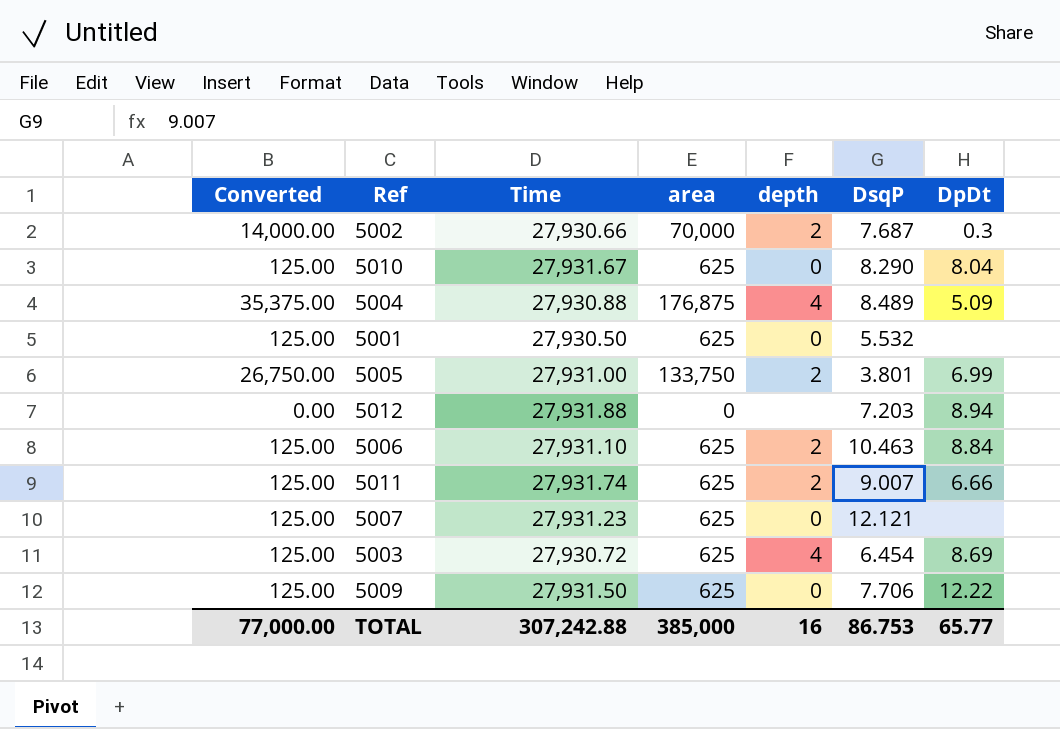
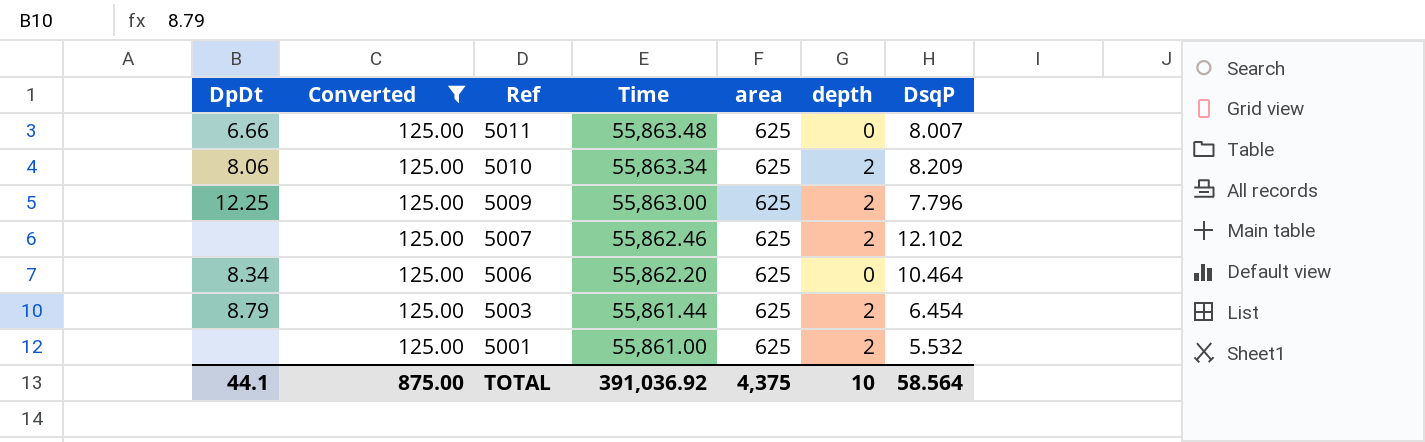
filter: none -> Converted = 125.00
row order: none -> Ref descending
column DpDt | position: 7 -> 1
5011 | Time: 27,931.74 -> 55,863.48
5011 | depth: 2 -> 0
5011 | DsqP: 9.007 -> 8.007
5010 | DpDt: 8.04 -> 8.06
5010 | Time: 27,931.67 -> 55,863.34
5010 | depth: 0 -> 2
5010 | DsqP: 8.290 -> 8.209
5009 | DpDt: 12.22 -> 12.25
5009 | Time: 27,931.50 -> 55,863.00
5009 | depth: 0 -> 2
5009 | DsqP: 7.706 -> 7.796
5007 | Time: 27,931.23 -> 55,862.46
5007 | depth: 0 -> 2
5007 | DsqP: 12.121 -> 12.102
5006 | DpDt: 8.84 -> 8.34
5006 | Time: 27,931.10 -> 55,862.20
5006 | depth: 2 -> 0
5006 | DsqP: 10.463 -> 10.464
5003 | DpDt: 8.69 -> 8.79
5003 | Time: 27,930.72 -> 55,861.44
5003 | depth: 4 -> 2
5001 | Time: 27,930.50 -> 55,861.00
5001 | depth: 0 -> 2
TOTAL | DpDt: 65.77 -> 44.1
TOTAL | Converted: 77,000.00 -> 875.00
TOTAL | Time: 307,242.88 -> 391,036.92
TOTAL | area: 385,000 -> 4,375
TOTAL | depth: 16 -> 10
TOTAL | DsqP: 86.753 -> 58.564

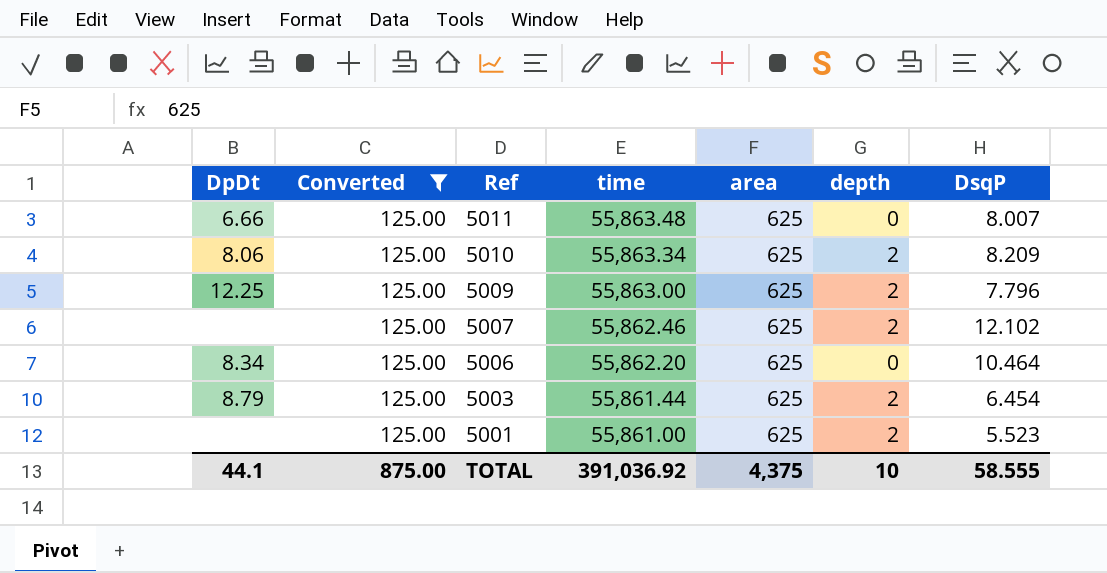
column name: Time -> time
5001 | DsqP: 5.532 -> 5.523
TOTAL | DsqP: 58.564 -> 58.555

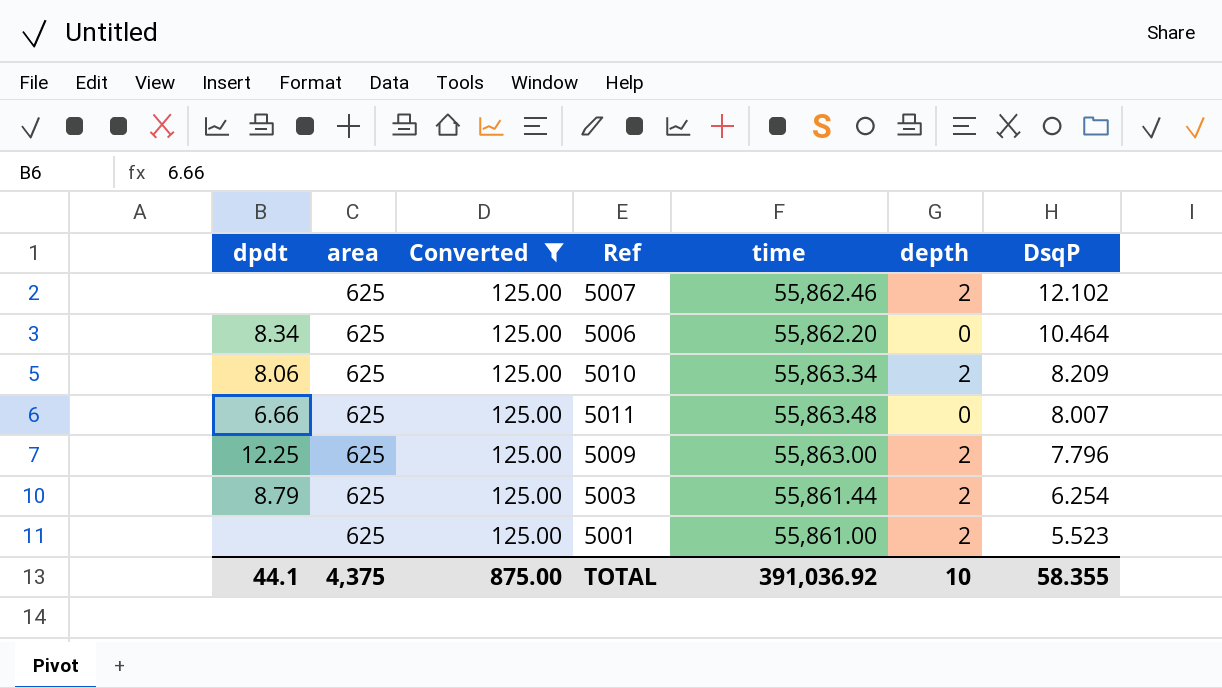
row order: Ref descending -> DsqP descending
column name: DpDt -> dpdt
column area | position: 5 -> 2
5003 | DsqP: 6.454 -> 6.254
TOTAL | DsqP: 58.555 -> 58.355

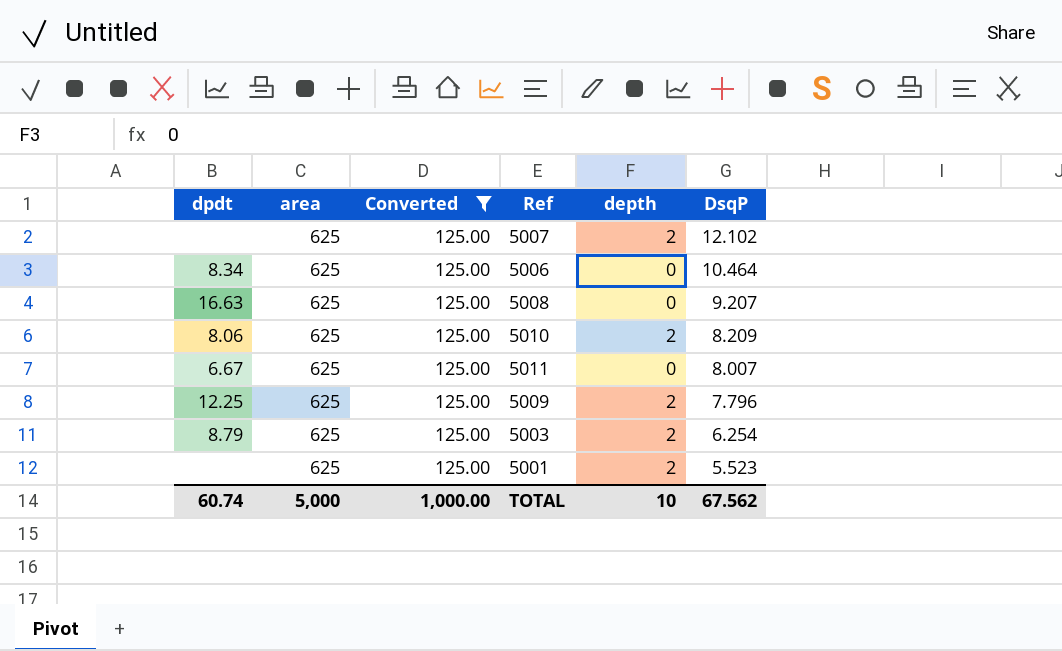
column time | position: 5 -> none
row 5008: none -> 16.63 | 625 | 125.00 | 0 | 9.207
5011 | dpdt: 6.66 -> 6.67
TOTAL | dpdt: 44.1 -> 60.74
TOTAL | area: 4,375 -> 5,000
TOTAL | Converted: 875.00 -> 1,000.00
TOTAL | DsqP: 58.355 -> 67.562

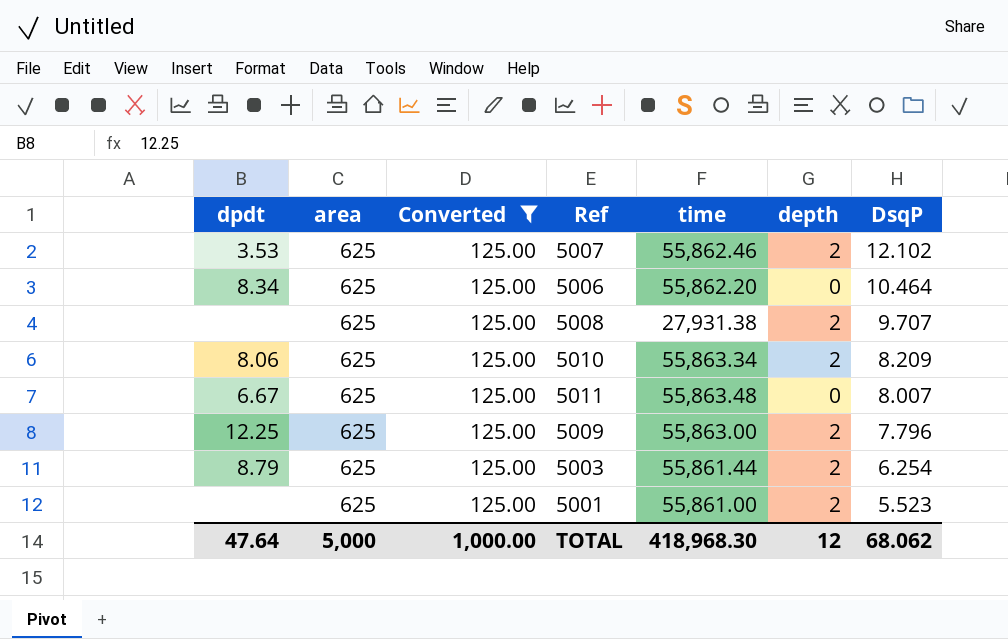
column time | position: none -> 5
5007 | dpdt: none -> 3.53
5008 | dpdt: 16.63 -> none
5008 | depth: 0 -> 2
5008 | DsqP: 9.207 -> 9.707
TOTAL | dpdt: 60.74 -> 47.64
TOTAL | depth: 10 -> 12
TOTAL | DsqP: 67.562 -> 68.062

